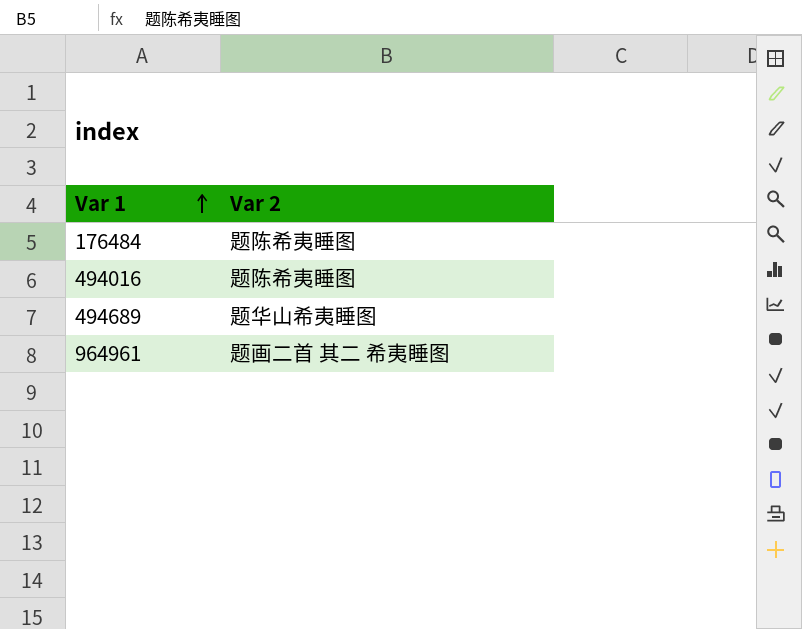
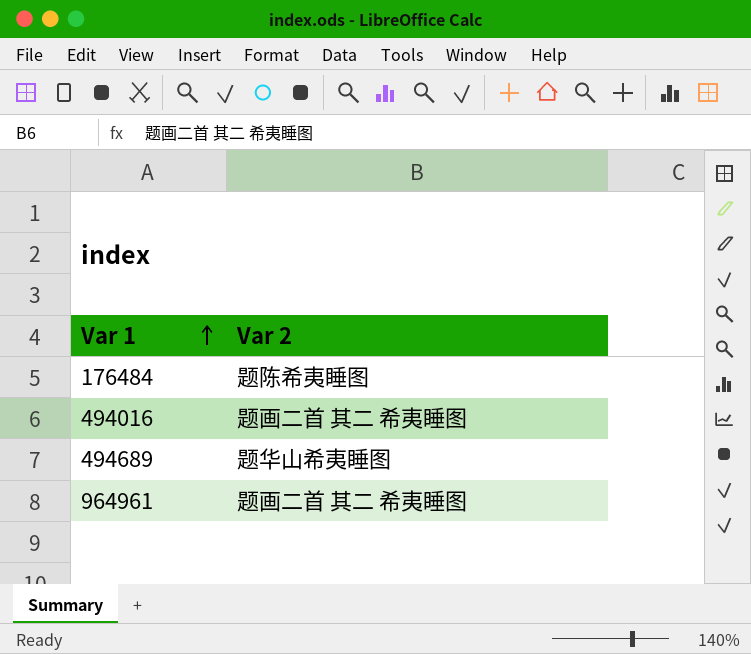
494016 | Var 2: 题陈希夷睡图 -> 题画二首 其二 希夷睡图

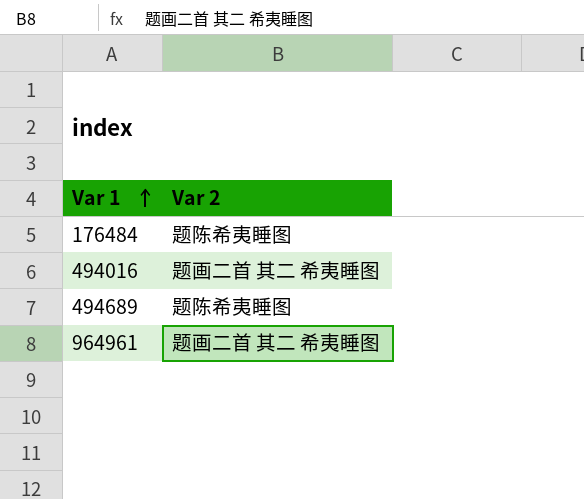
494689 | Var 2: 题华山希夷睡图 -> 题陈希夷睡图

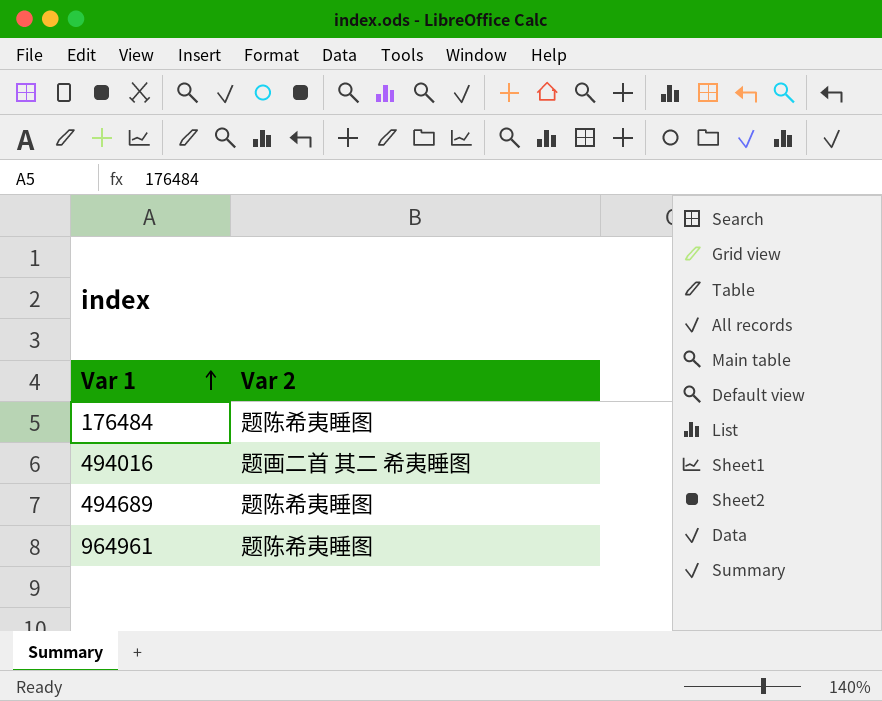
964961 | Var 2: 题画二首 其二 希夷睡图 -> 题陈希夷睡图

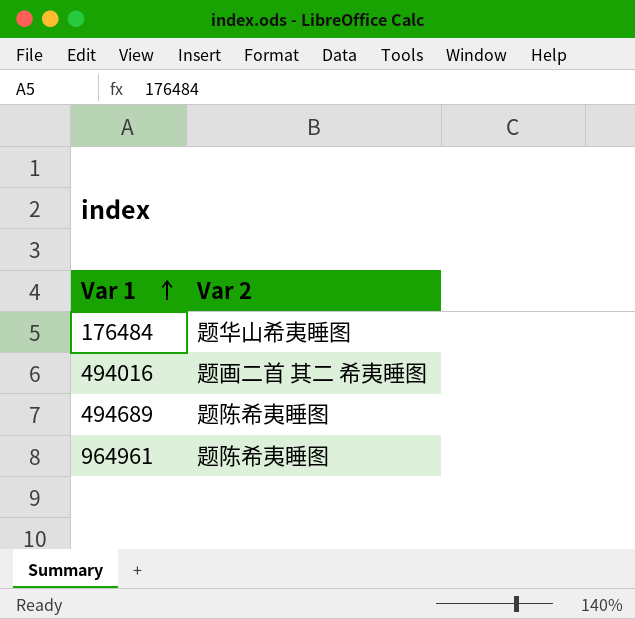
176484 | Var 2: 题陈希夷睡图 -> 题华山希夷睡图

